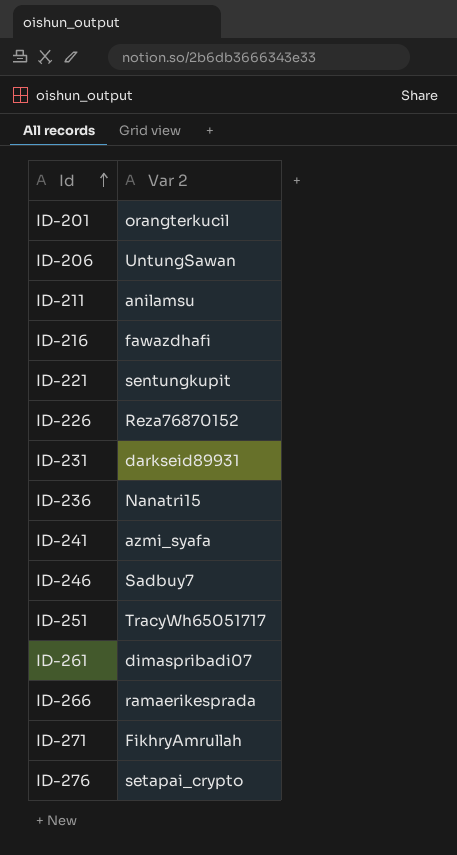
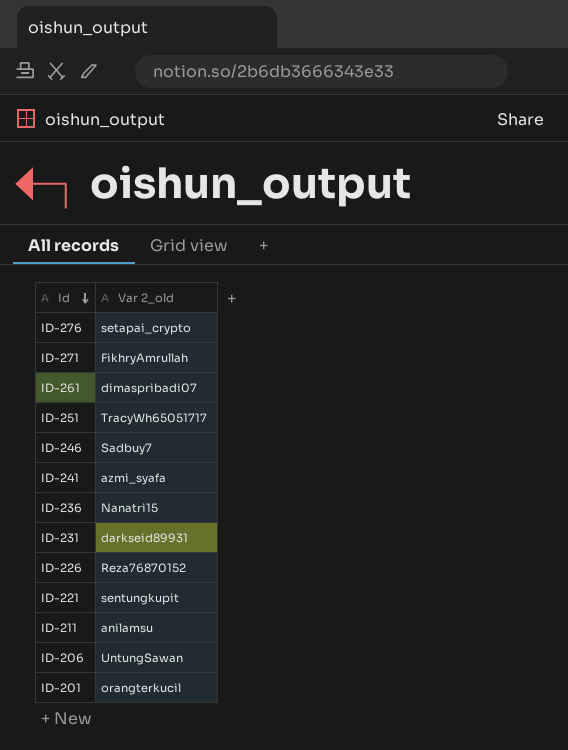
row order: Id ascending -> Id descending
column name: Var 2 -> Var 2_old
row ID-216: fawazdhafi -> none
row ID-266: ramaerikesprada -> none

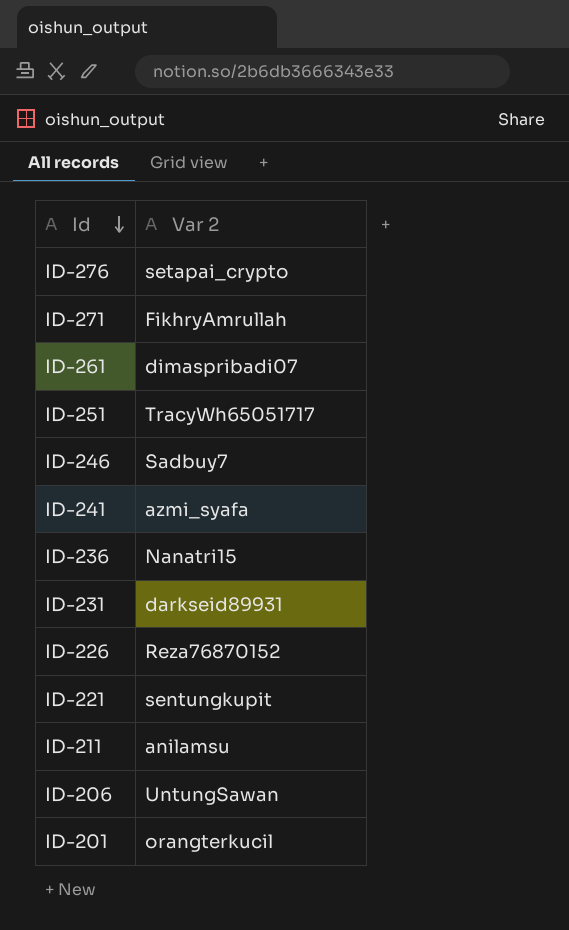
column name: Var 2_old -> Var 2

